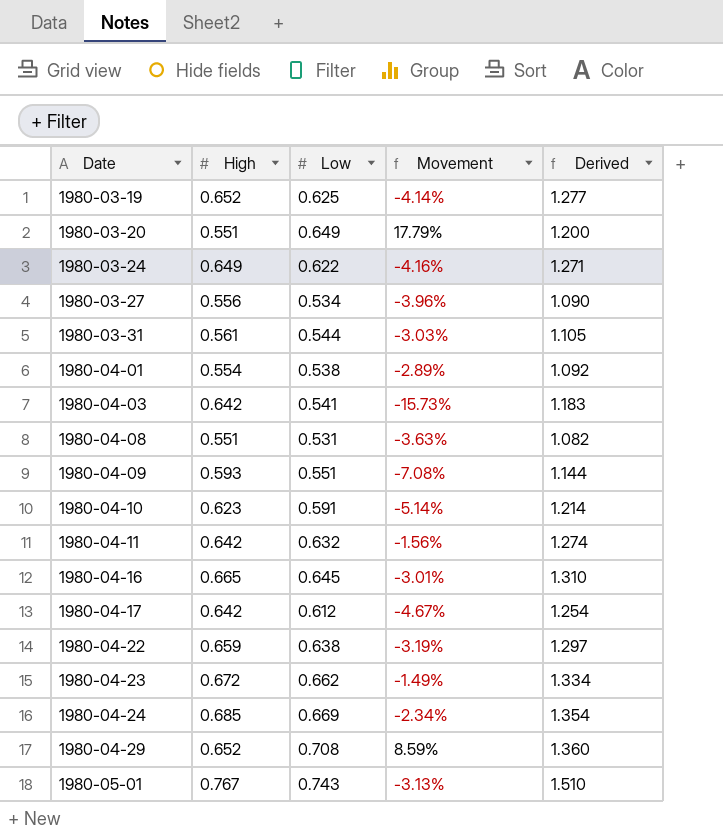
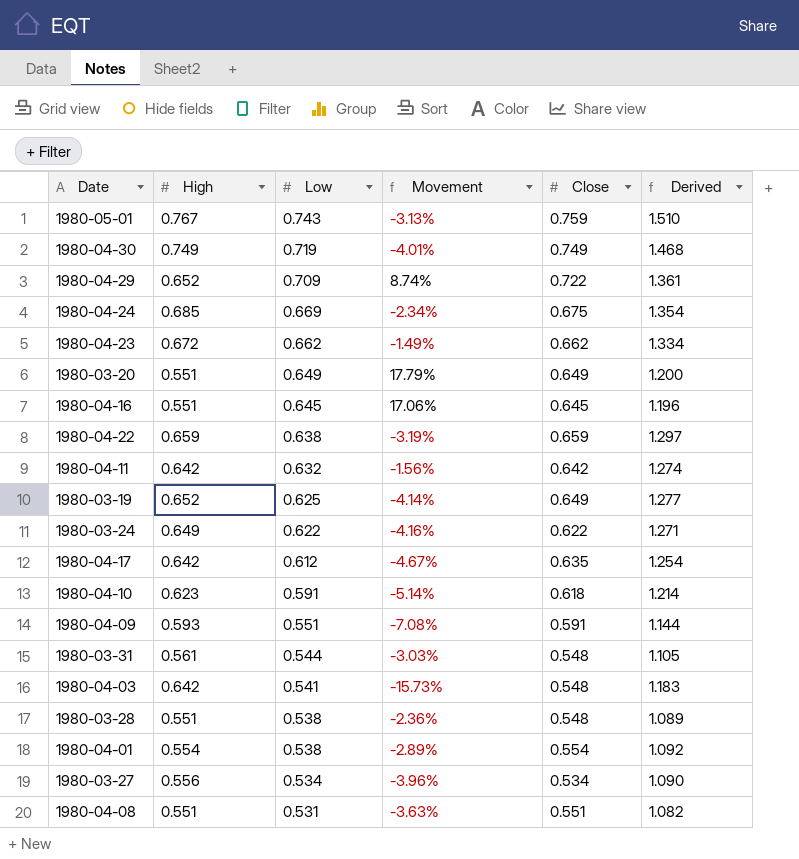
row order: Date ascending -> Low descending
column Close | position: none -> 5
row 1980-04-30: none -> 0.749 | 0.719 | -4.01% | 0.749 | 1.468
1980-04-29 | Low: 0.708 -> 0.709
1980-04-29 | Movement: 8.59% -> 8.74%
1980-04-29 | Derived: 1.360 -> 1.361
1980-04-16 | High: 0.665 -> 0.551
1980-04-16 | Movement: -3.01% -> 17.06%
1980-04-16 | Derived: 1.310 -> 1.196
row 1980-03-28: none -> 0.551 | 0.538 | -2.36% | 0.548 | 1.089

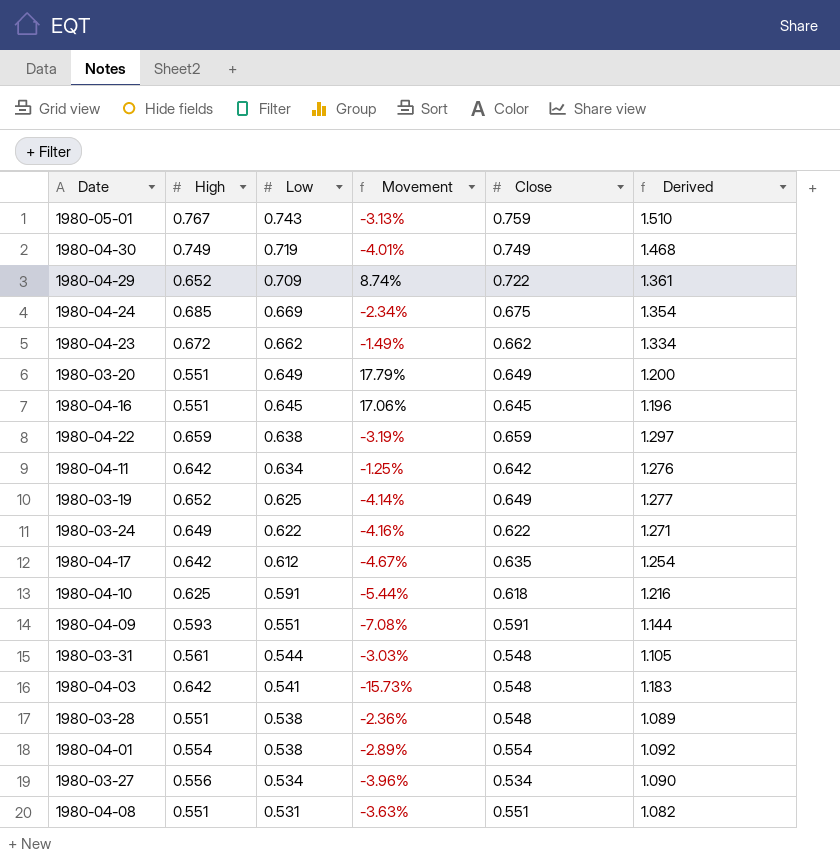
1980-04-11 | Low: 0.632 -> 0.634
1980-04-11 | Movement: -1.56% -> -1.25%
1980-04-11 | Derived: 1.274 -> 1.276
1980-04-10 | High: 0.623 -> 0.625
1980-04-10 | Movement: -5.14% -> -5.44%
1980-04-10 | Derived: 1.214 -> 1.216

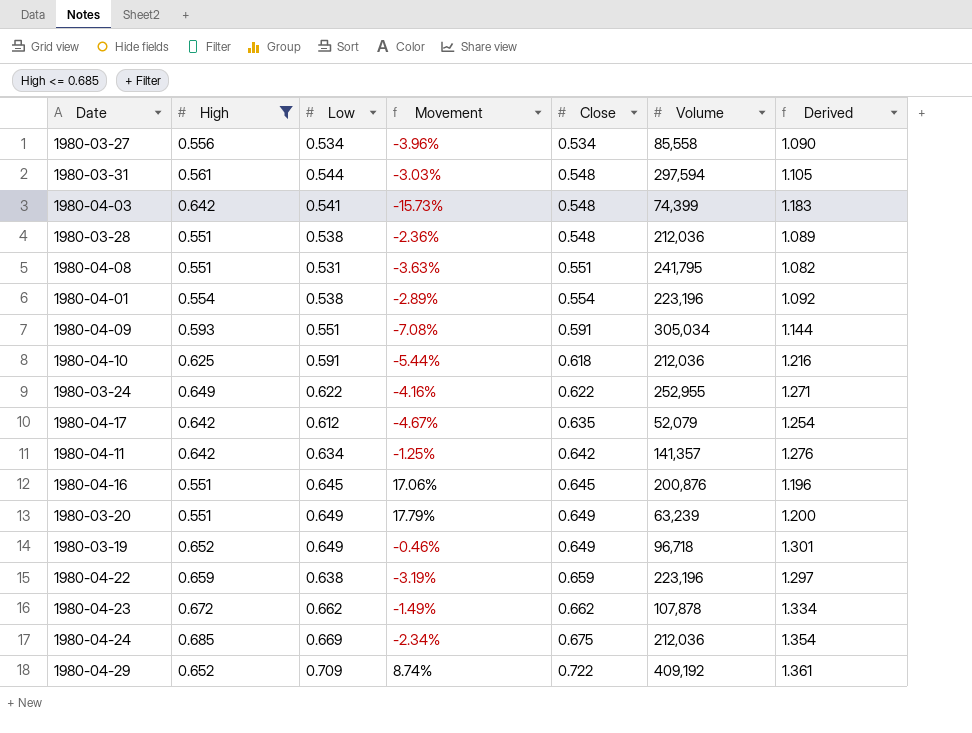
filter: none -> High <= 0.685
row order: Low descending -> Close ascending
column Volume | position: none -> 6
1980-03-19 | Low: 0.625 -> 0.649
1980-03-19 | Movement: -4.14% -> -0.46%
1980-03-19 | Derived: 1.277 -> 1.301

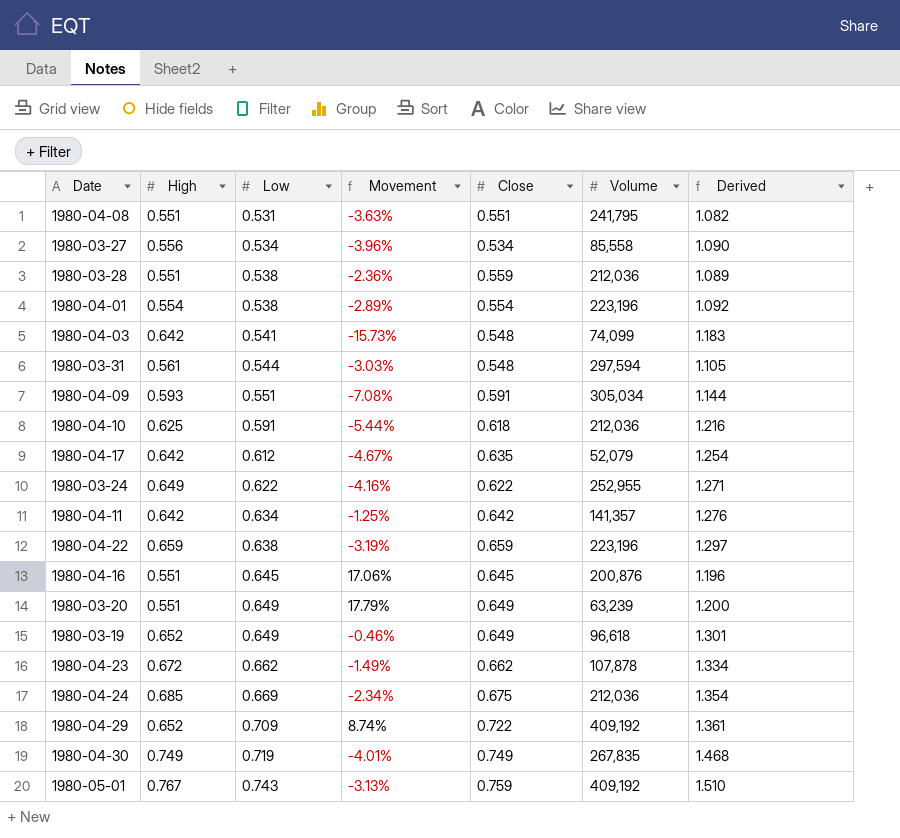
filter: High <= 0.685 -> none
row order: Close ascending -> Low ascending
1980-03-28 | Close: 0.548 -> 0.559
1980-04-03 | Volume: 74,399 -> 74,099
1980-03-19 | Volume: 96,718 -> 96,618

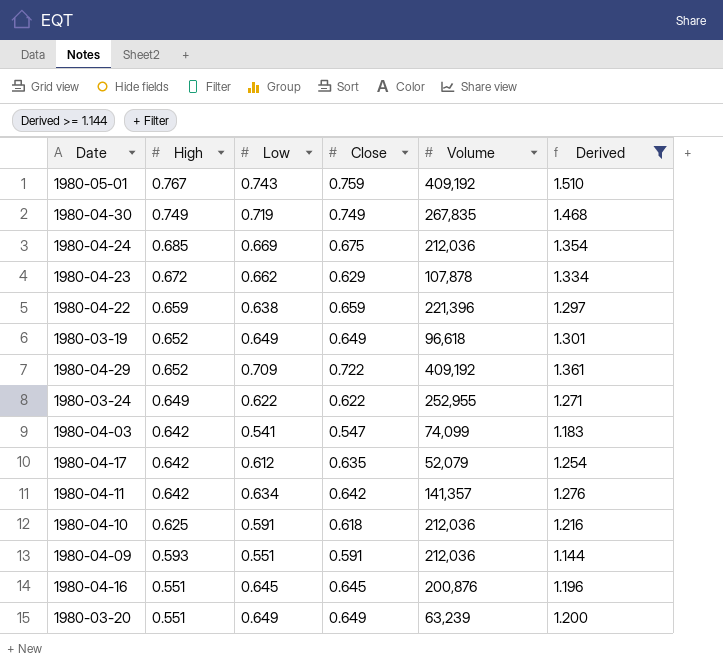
filter: none -> Derived >= 1.144
row order: Low ascending -> High descending
column Movement | formula: ([Low] - [High]) / [High] -> none
1980-04-23 | Close: 0.662 -> 0.629
1980-04-22 | Volume: 223,196 -> 221,396
1980-04-03 | Close: 0.548 -> 0.547
1980-04-09 | Volume: 305,034 -> 212,036

